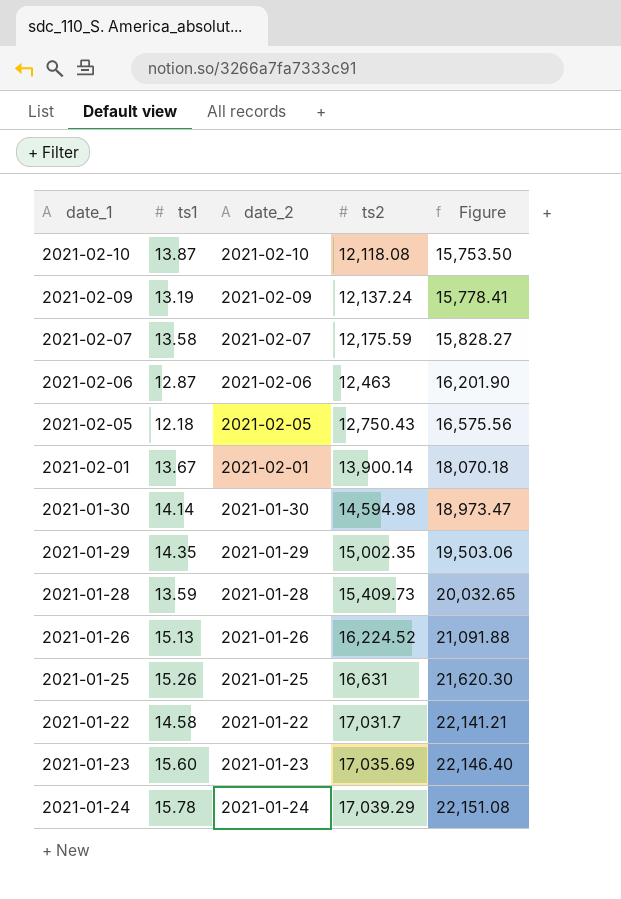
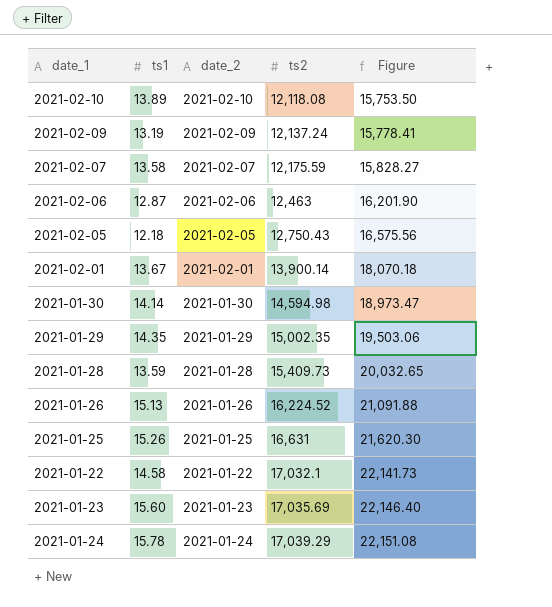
2021-02-10 | ts1: 13.87 -> 13.89
2021-01-22 | ts2: 17,031.7 -> 17,032.1
2021-01-22 | Figure: 22,141.21 -> 22,141.73

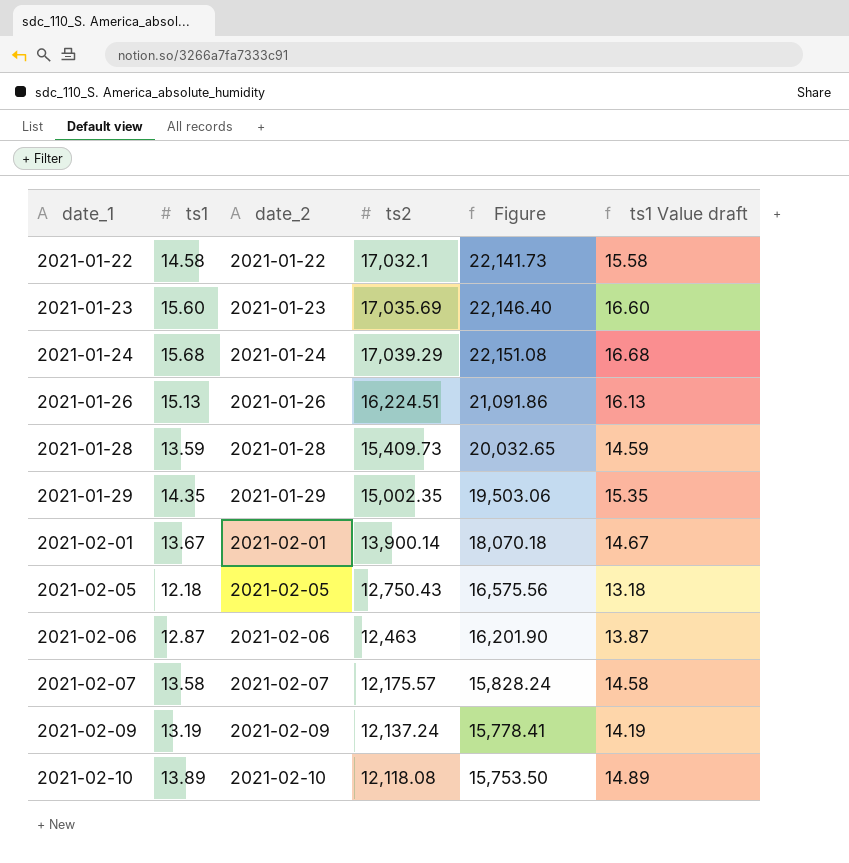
row order: ts2 ascending -> date_1 ascending
column ts1 Value draft | formula: none -> [ts1] + 1
row 2021-01-30: 14.14 | 2021-01-30 | 14,594.98 | 18,973.47 -> none
row 2021-01-25: 15.26 | 2021-01-25 | 16,631 | 21,620.30 -> none
2021-01-24 | ts1: 15.78 -> 15.68
2021-01-26 | ts2: 16,224.52 -> 16,224.51
2021-01-26 | Figure: 21,091.88 -> 21,091.86
2021-02-07 | ts2: 12,175.59 -> 12,175.57
2021-02-07 | Figure: 15,828.27 -> 15,828.24

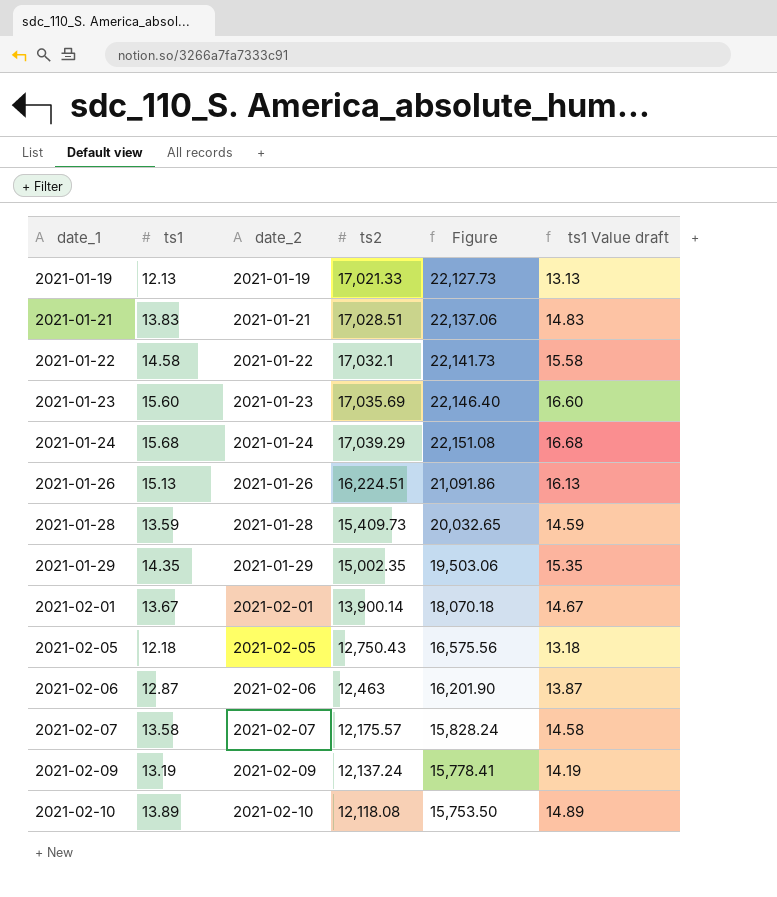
row 2021-01-19: none -> 12.13 | 2021-01-19 | 17,021.33 | 22,127.73 | 13.13
row 2021-01-21: none -> 13.83 | 2021-01-21 | 17,028.51 | 22,137.06 | 14.83

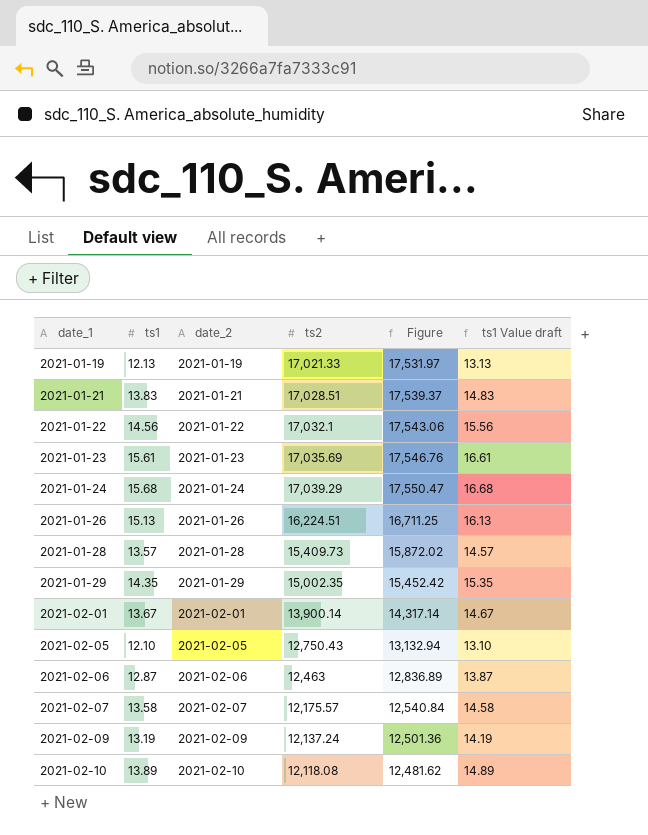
column Figure | formula: [ts2] * 1.3 -> [ts2] * 1.03
2021-01-22 | ts1: 14.58 -> 14.56
2021-01-22 | ts1 Value draft: 15.58 -> 15.56
2021-01-23 | ts1: 15.60 -> 15.61
2021-01-23 | ts1 Value draft: 16.60 -> 16.61
2021-01-28 | ts1: 13.59 -> 13.57
2021-01-28 | ts1 Value draft: 14.59 -> 14.57
2021-02-05 | ts1: 12.18 -> 12.10
2021-02-05 | ts1 Value draft: 13.18 -> 13.10

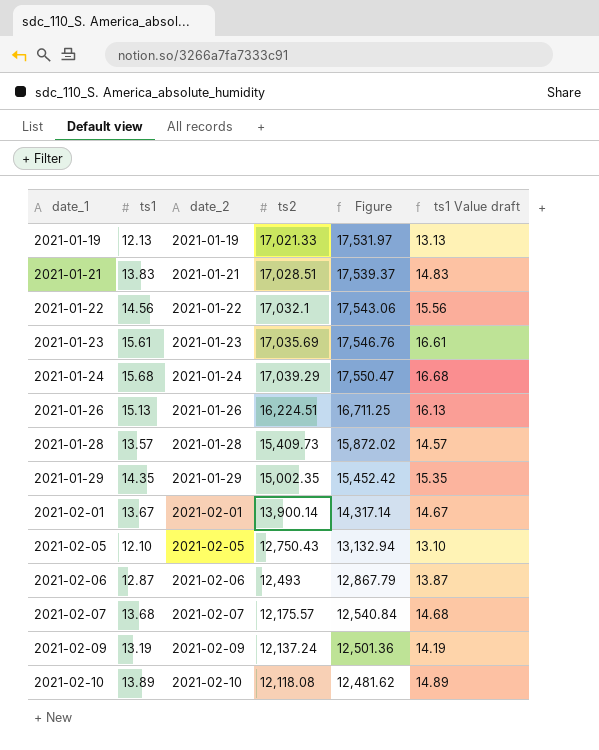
2021-02-06 | ts2: 12,463 -> 12,493
2021-02-06 | Figure: 12,836.89 -> 12,867.79
2021-02-07 | ts1: 13.58 -> 13.68
2021-02-07 | ts1 Value draft: 14.58 -> 14.68

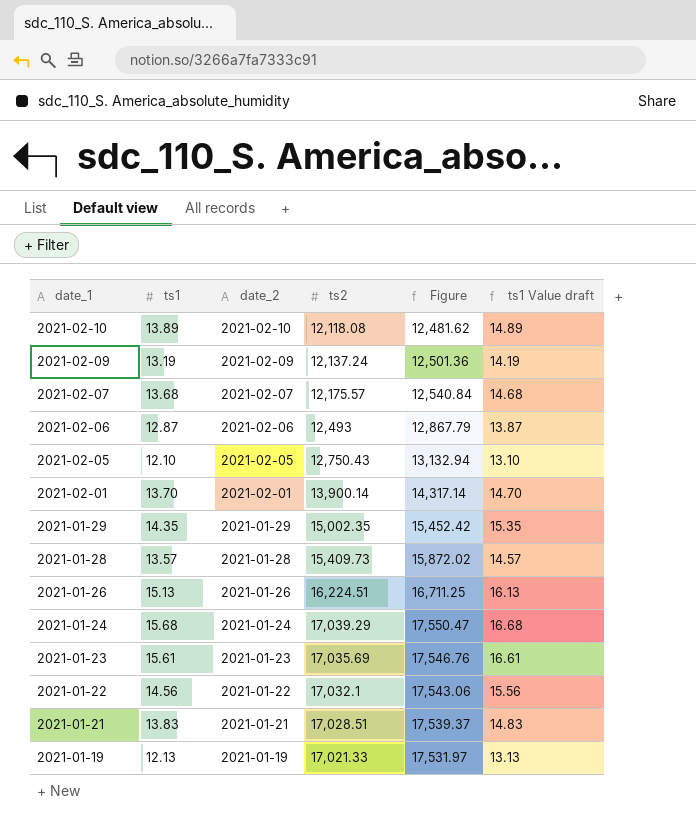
row order: date_1 ascending -> date_1 descending
2021-02-01 | ts1: 13.67 -> 13.70
2021-02-01 | ts1 Value draft: 14.67 -> 14.70

